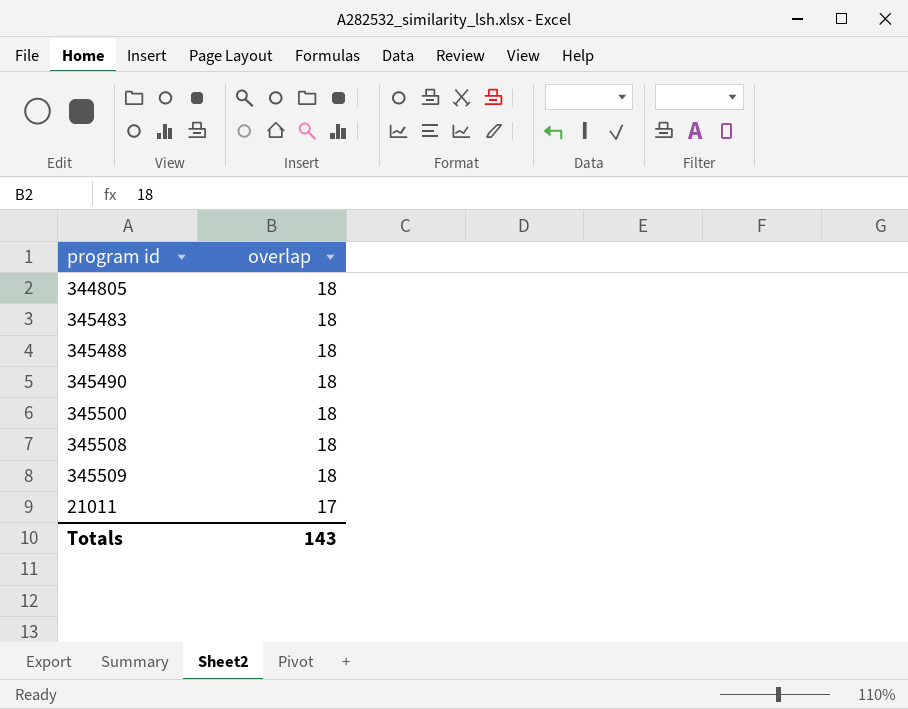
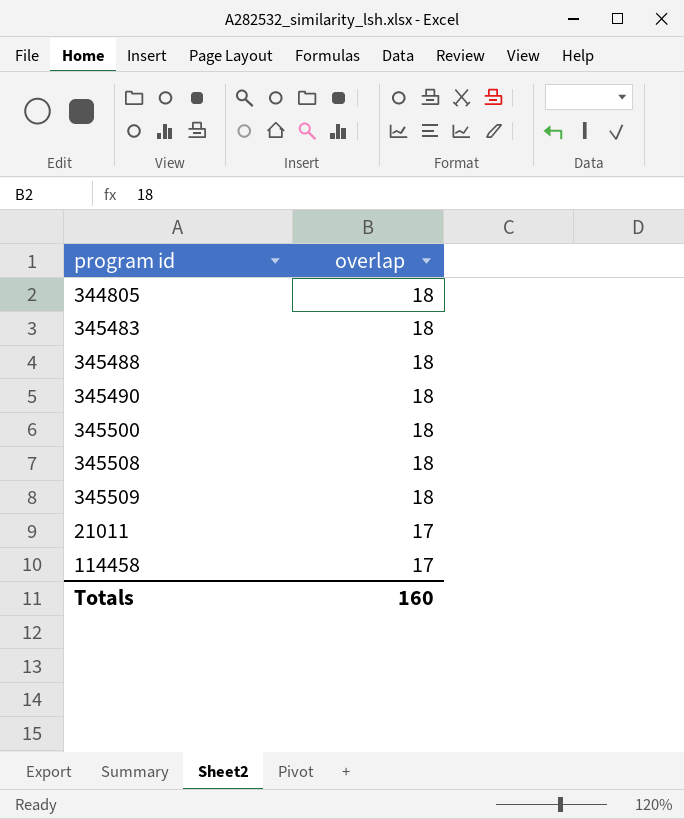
row 114458: none -> 17
Totals | overlap: 143 -> 160

